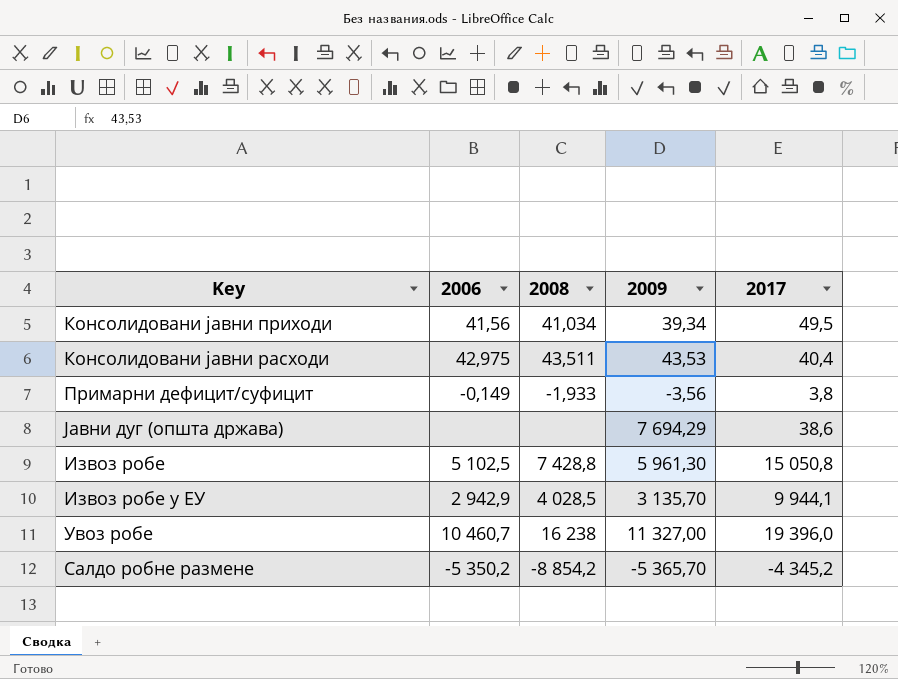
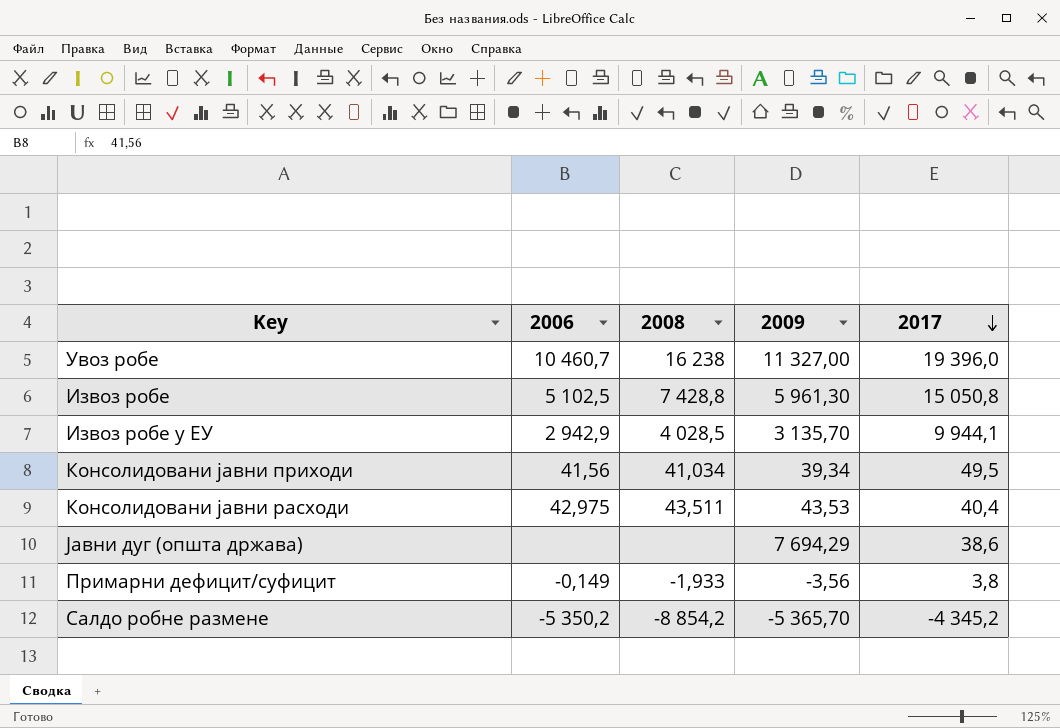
row order: none -> 2017 descending

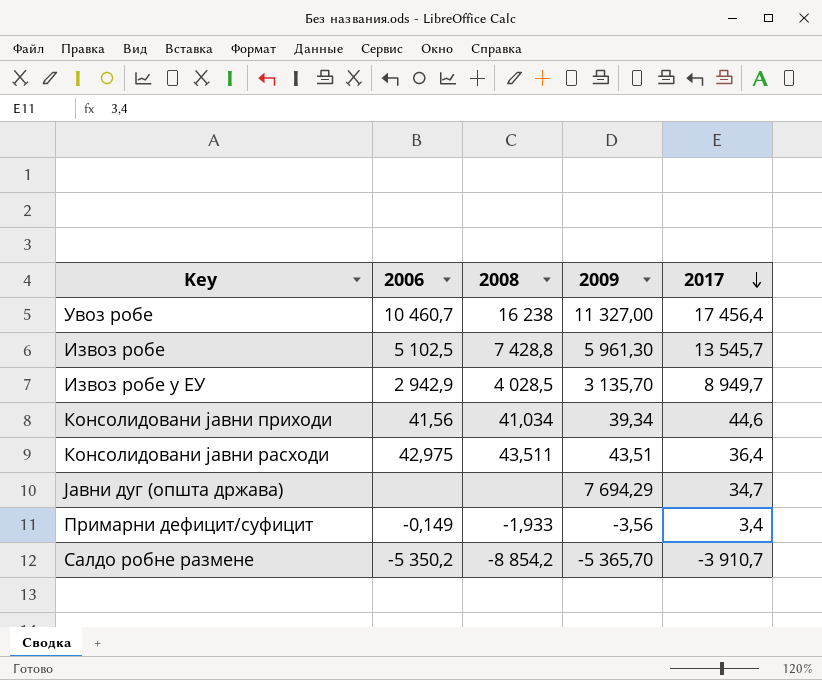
Увоз робе | 2017: 19 396,0 -> 17 456,4
Извоз робе | 2017: 15 050,8 -> 13 545,7
Извоз робе у ЕУ | 2017: 9 944,1 -> 8 949,7
Консолидовани јавни приходи | 2017: 49,5 -> 44,6
Консолидовани јавни расходи | 2009: 43,53 -> 43,51
Консолидовани јавни расходи | 2017: 40,4 -> 36,4
Јавни дуг (општа држава) | 2017: 38,6 -> 34,7
Примарни дефицит/суфицит | 2017: 3,8 -> 3,4
Салдо робне размене | 2017: -4 345,2 -> -3 910,7

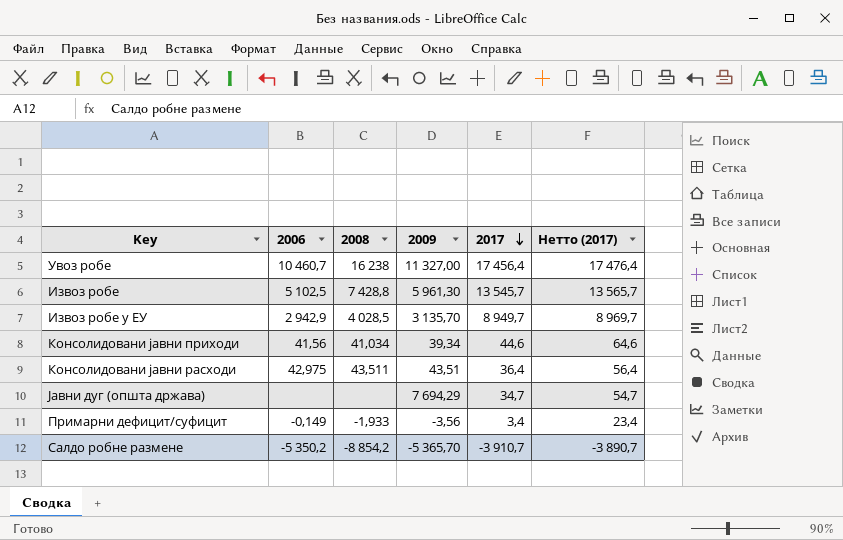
column Нетто (2017) | formula: none -> [2017] + 20

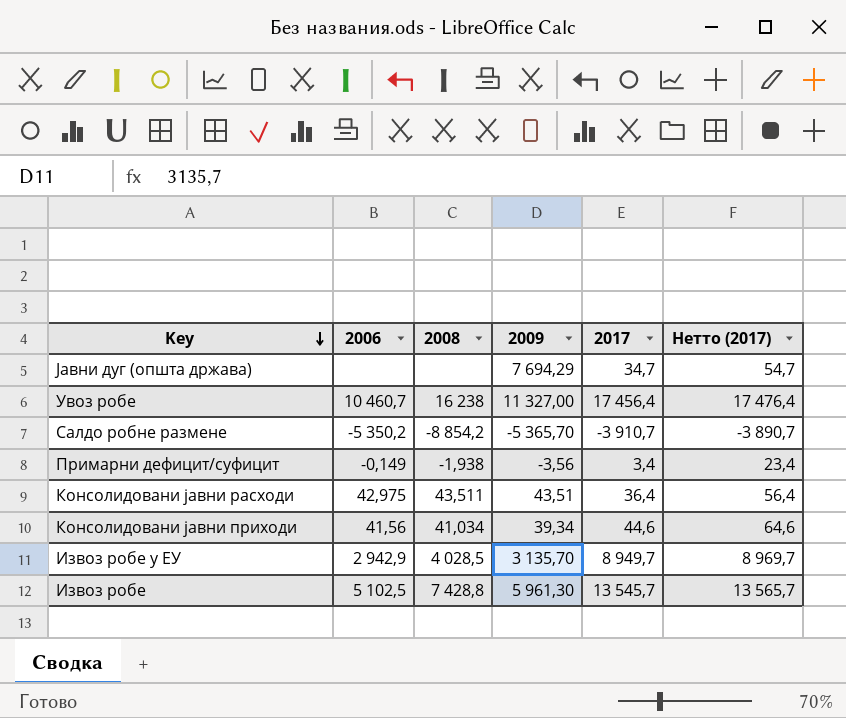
row order: 2017 descending -> Key descending
Примарни дефицит/суфицит | 2008: -1,933 -> -1,938

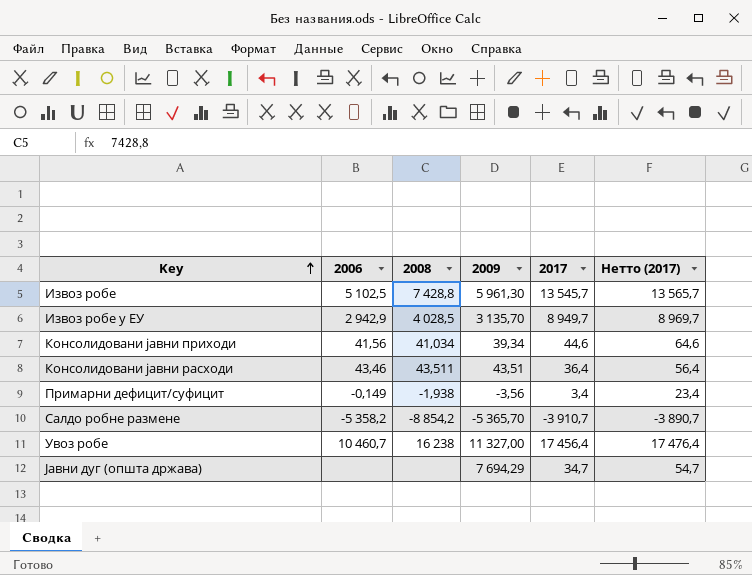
row order: Key descending -> Key ascending
Консолидовани јавни расходи | 2006: 42,975 -> 43,46
Салдо робне размене | 2006: -5 350,2 -> -5 358,2

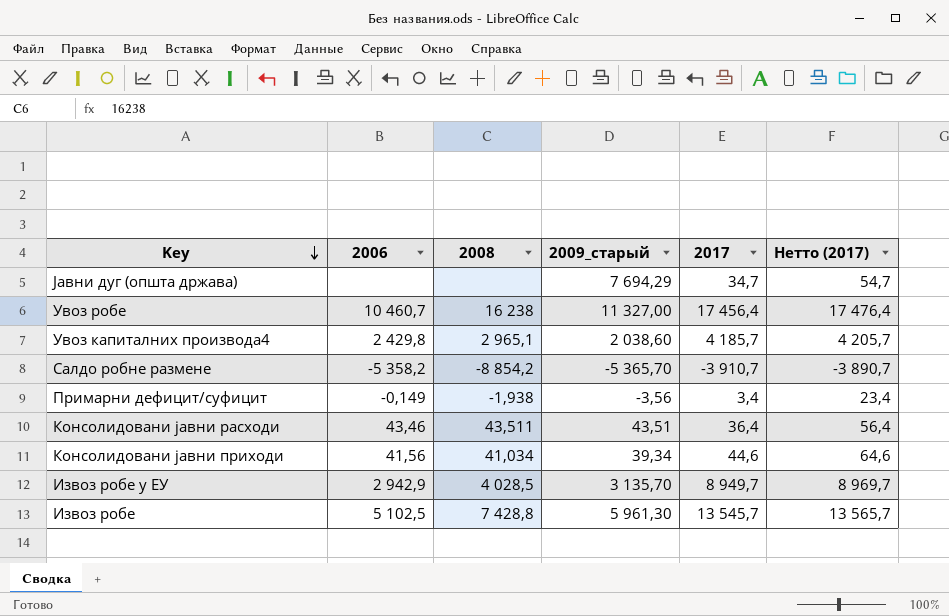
row order: Key ascending -> Key descending
column name: 2009 -> 2009_старый
row Увоз капиталних производа4: none -> 2 429,8 | 2 965,1 | 2 038,60 | 4 185,7 | 4 205,7

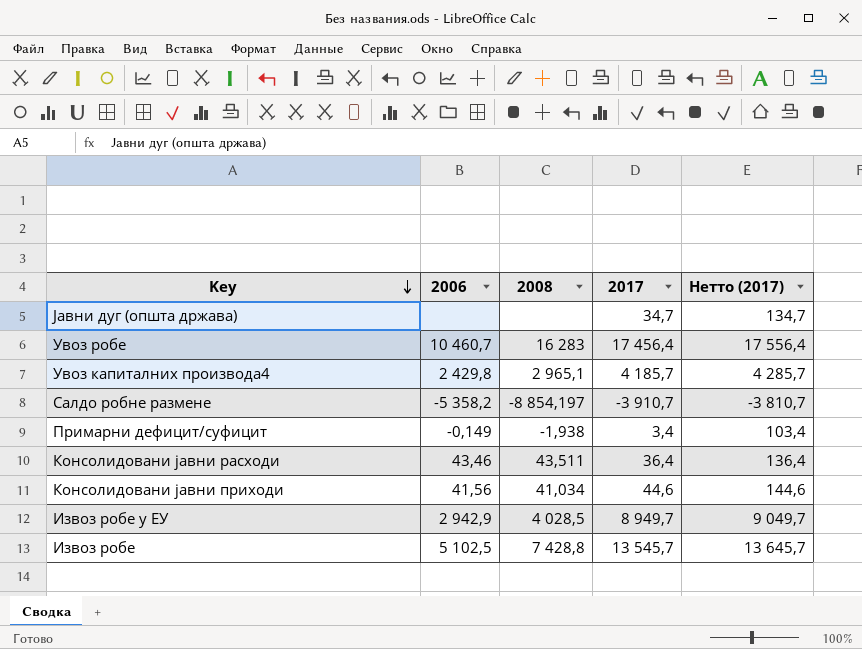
column 2009_старый | position: 4 -> none
column Нетто (2017) | formula: [2017] + 20 -> [2017] + 100
Увоз робе | 2008: 16 238 -> 16 283
Салдо робне размене | 2008: -8 854,2 -> -8 854,197

